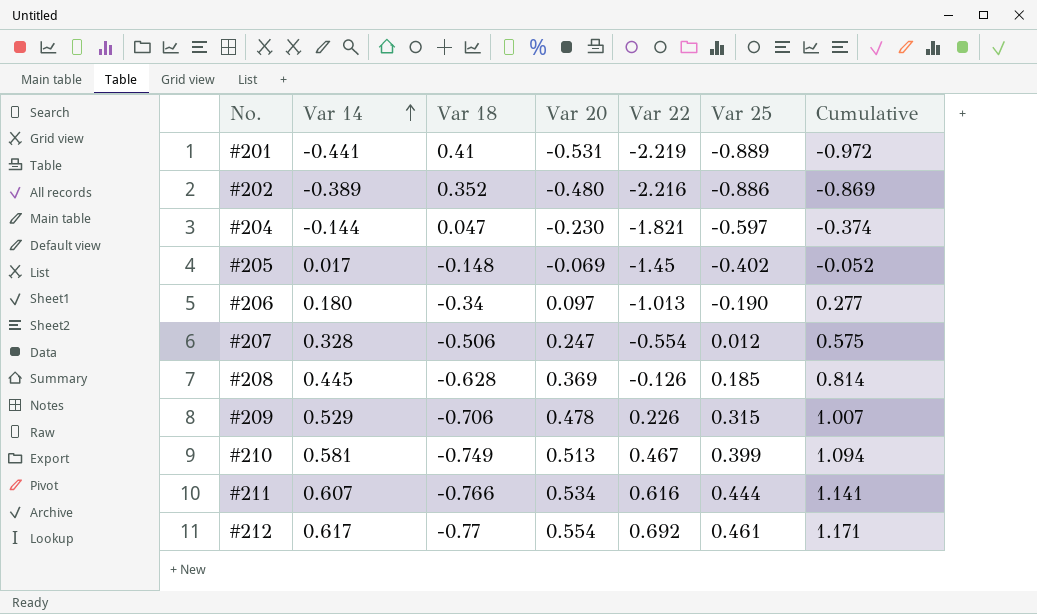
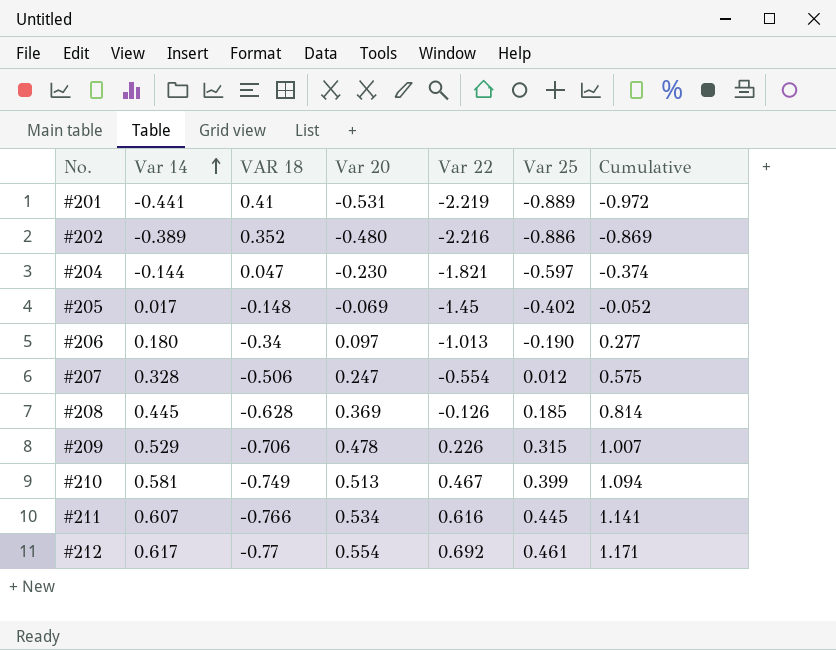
column name: Var 18 -> VAR 18
#211 | Var 25: 0.444 -> 0.445

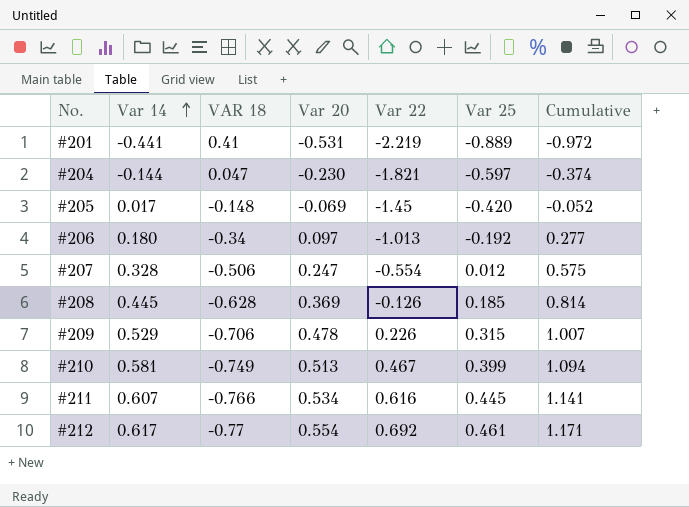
row #202: -0.389 | 0.352 | -0.480 | -2.216 | -0.886 | -0.869 -> none
#205 | Var 25: -0.402 -> -0.420
#206 | Var 25: -0.190 -> -0.192

